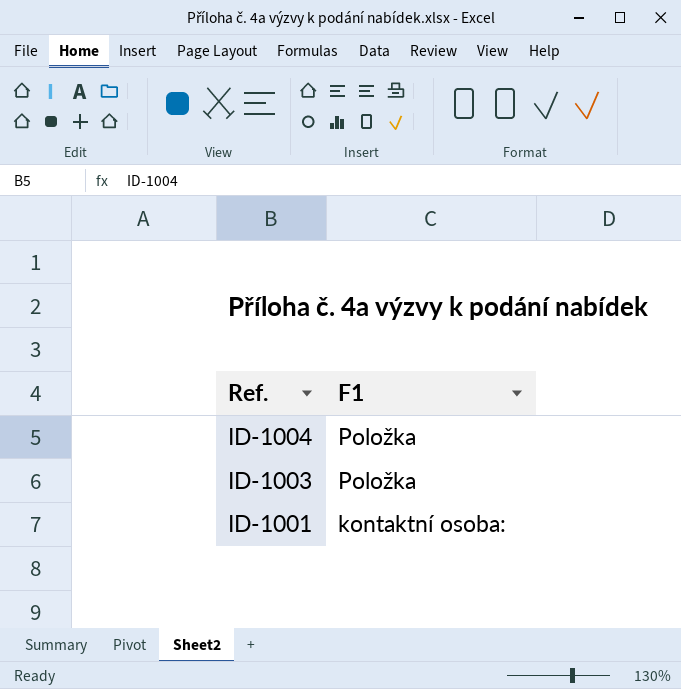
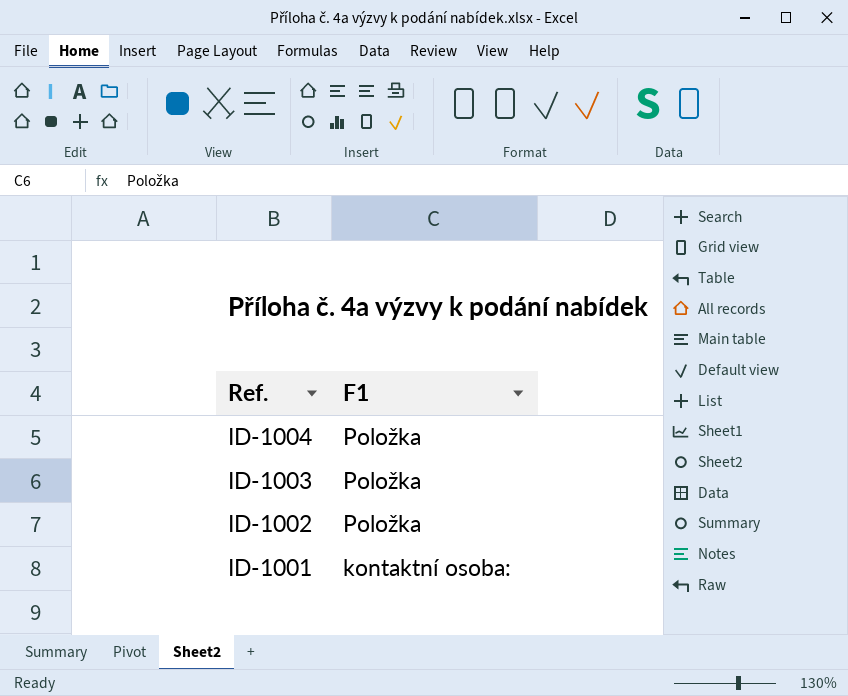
row ID-1002: none -> Položka

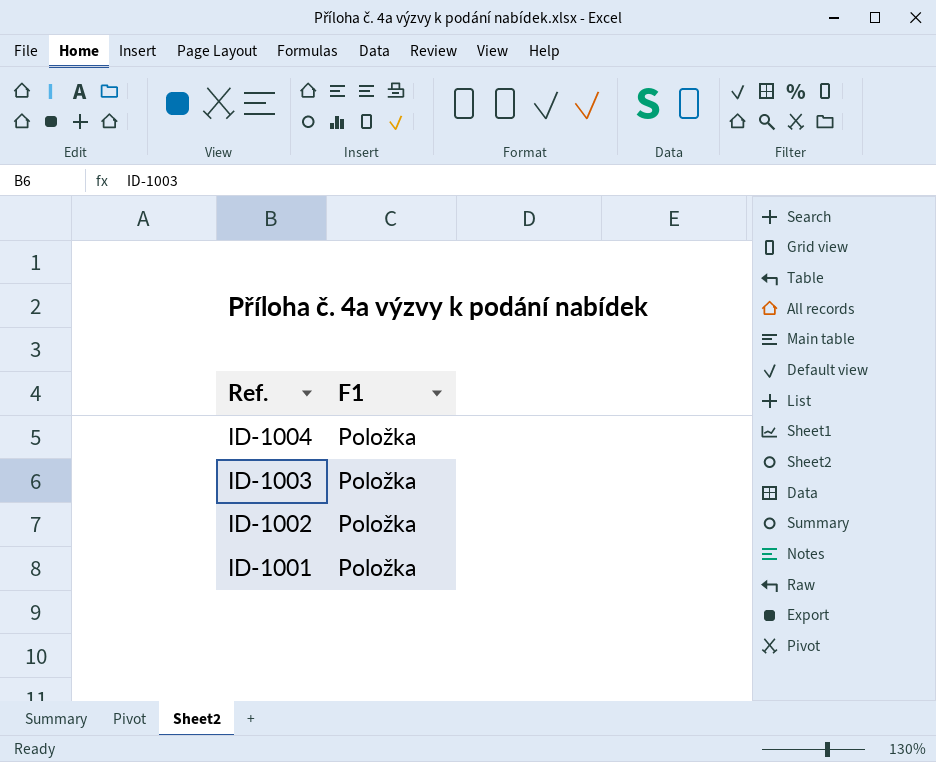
ID-1001 | F1: kontaktní osoba: -> Položka

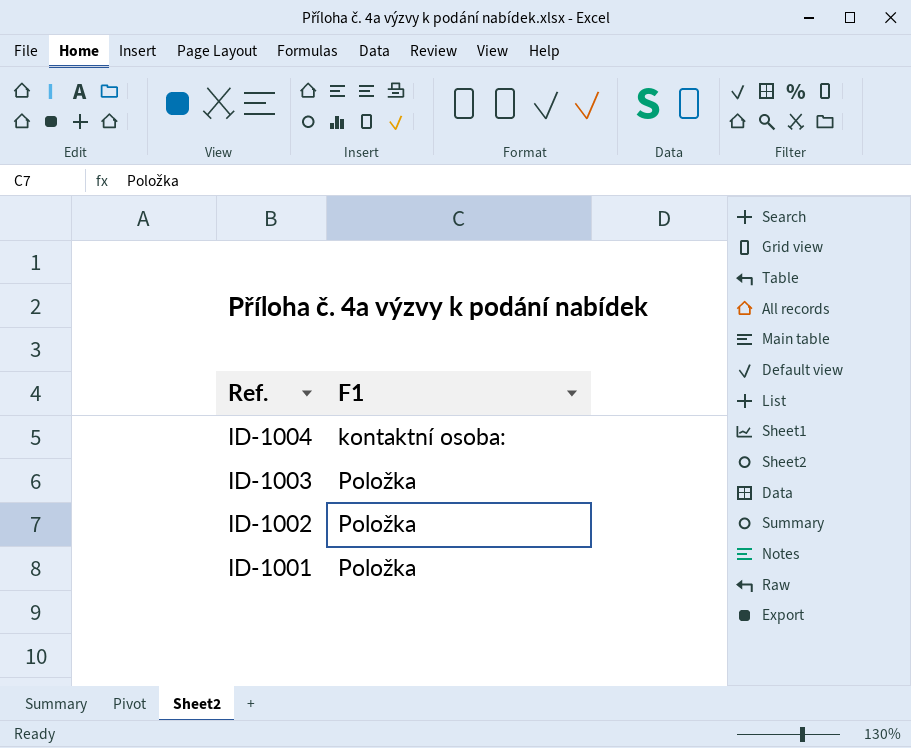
ID-1004 | F1: Položka -> kontaktní osoba:

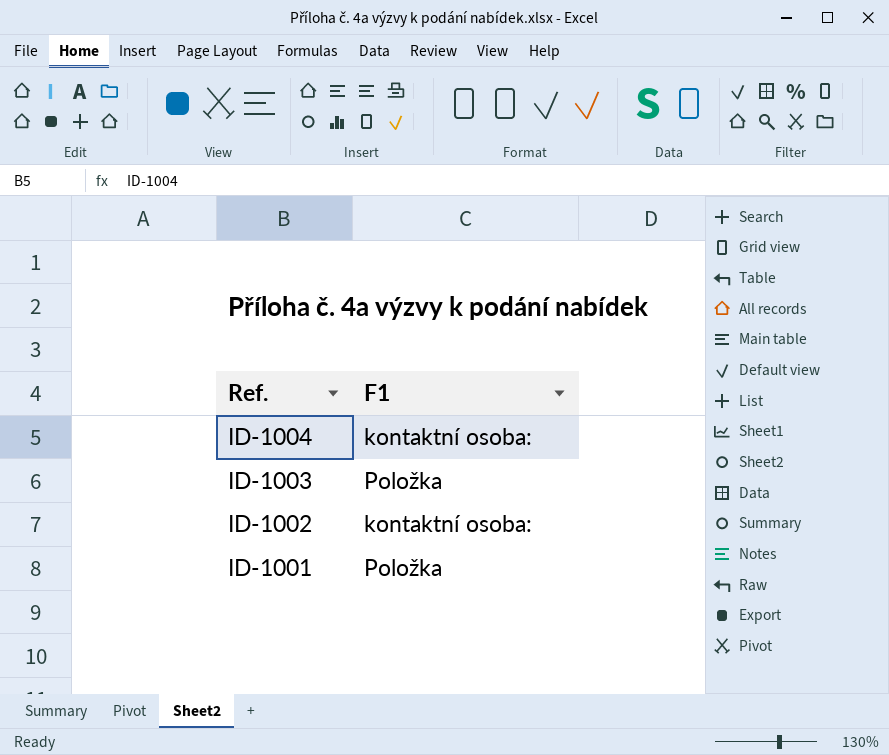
ID-1002 | F1: Položka -> kontaktní osoba:

